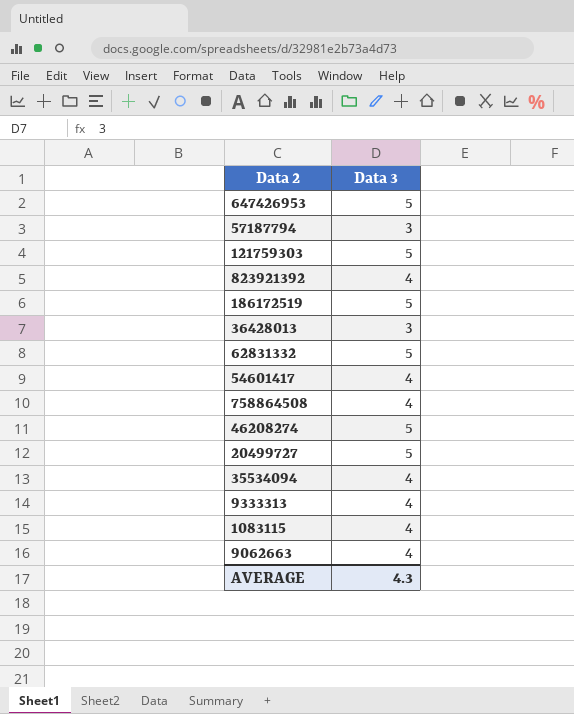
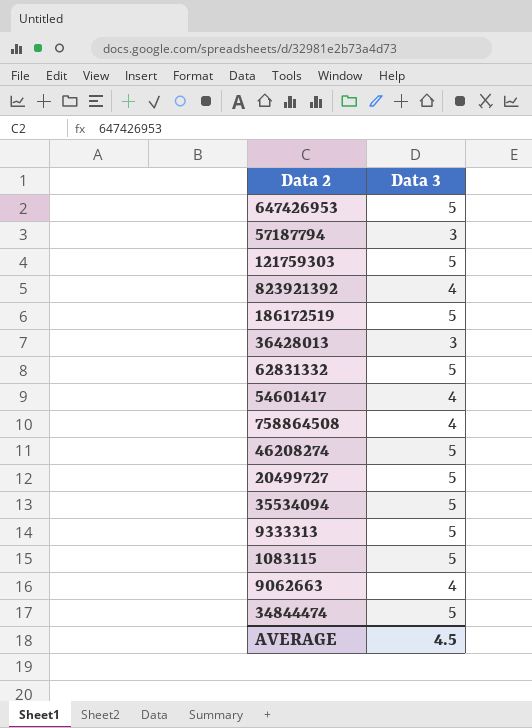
35534094 | Data 3: 4 -> 5
9333313 | Data 3: 4 -> 5
1083115 | Data 3: 4 -> 5
row 34844474: none -> 5
AVERAGE | Data 3: 4.3 -> 4.5

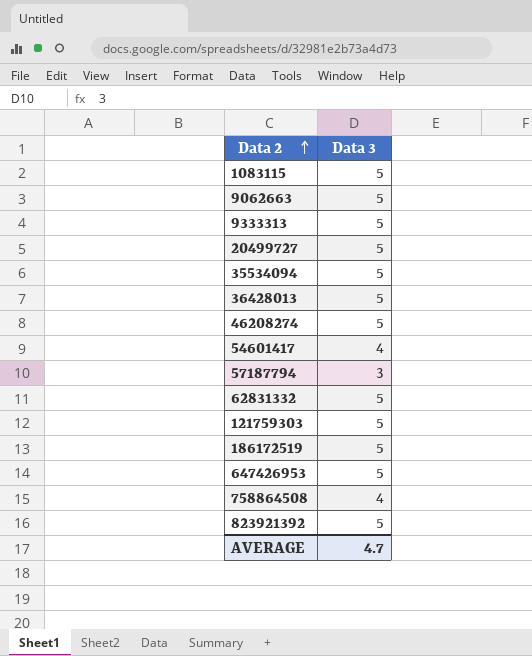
row order: none -> Data 2 ascending
row 34844474: 5 -> none
9062663 | Data 3: 4 -> 5
36428013 | Data 3: 3 -> 5
823921392 | Data 3: 4 -> 5
AVERAGE | Data 3: 4.5 -> 4.7

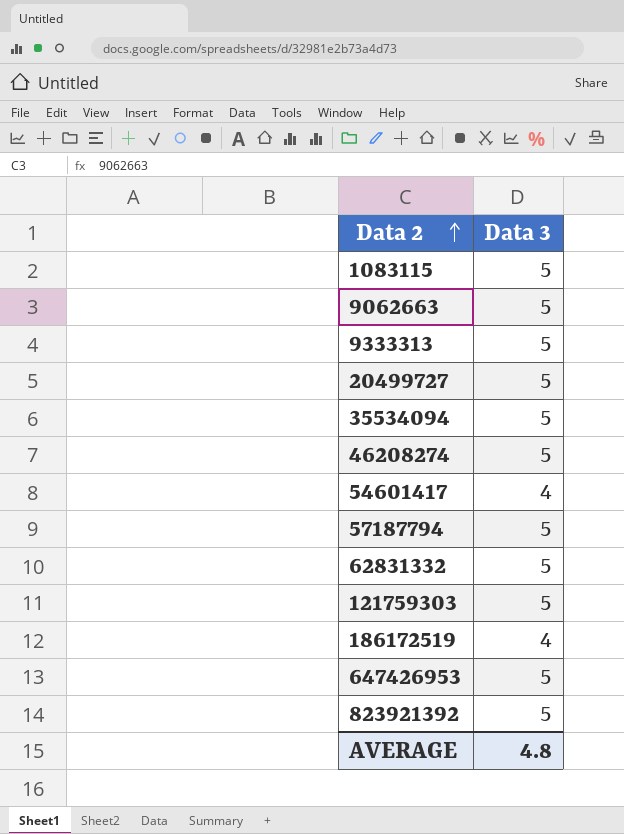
row 36428013: 5 -> none
row 758864508: 4 -> none
57187794 | Data 3: 3 -> 5
186172519 | Data 3: 5 -> 4
AVERAGE | Data 3: 4.7 -> 4.8

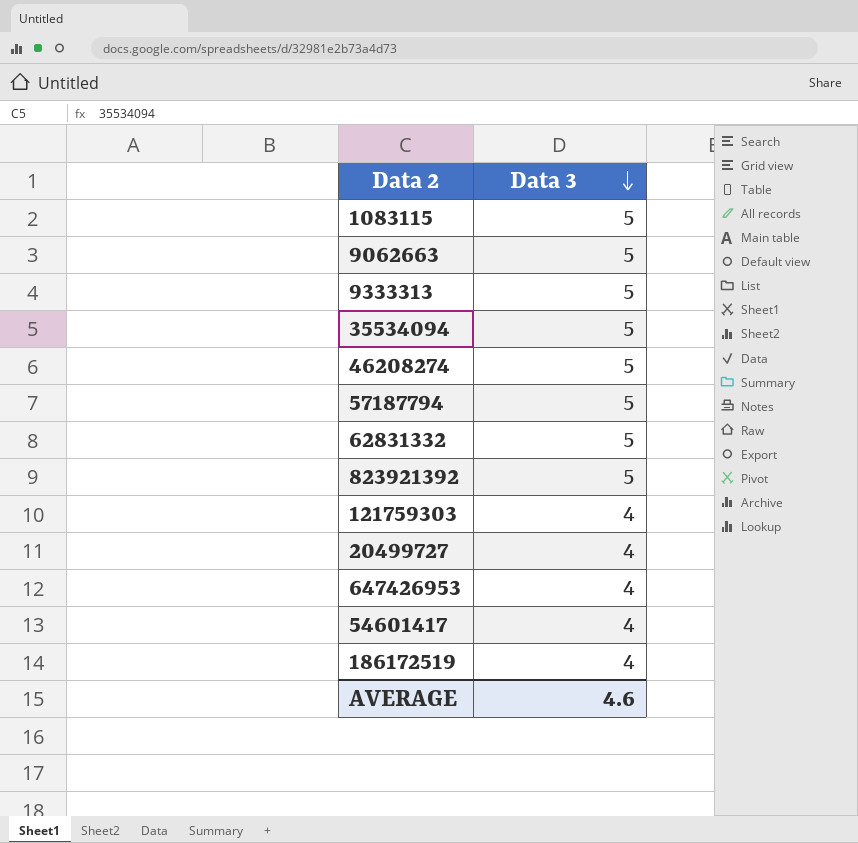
row order: Data 2 ascending -> Data 3 descending
121759303 | Data 3: 5 -> 4
20499727 | Data 3: 5 -> 4
647426953 | Data 3: 5 -> 4
AVERAGE | Data 3: 4.8 -> 4.6

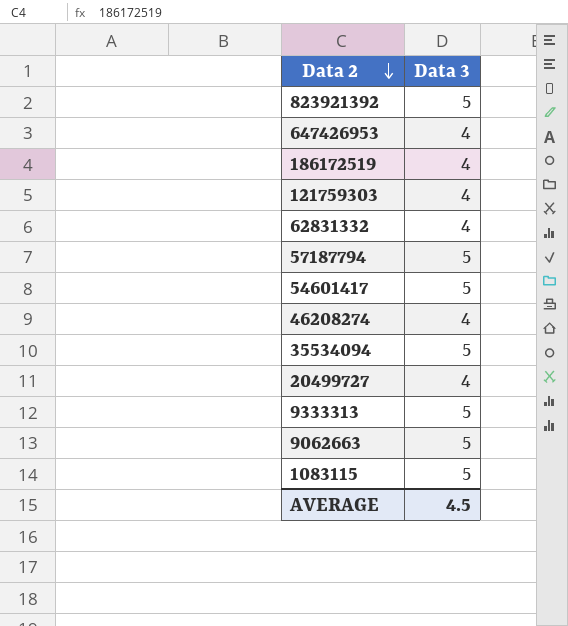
row order: Data 3 descending -> Data 2 descending
62831332 | Data 3: 5 -> 4
54601417 | Data 3: 4 -> 5
46208274 | Data 3: 5 -> 4
AVERAGE | Data 3: 4.6 -> 4.5

